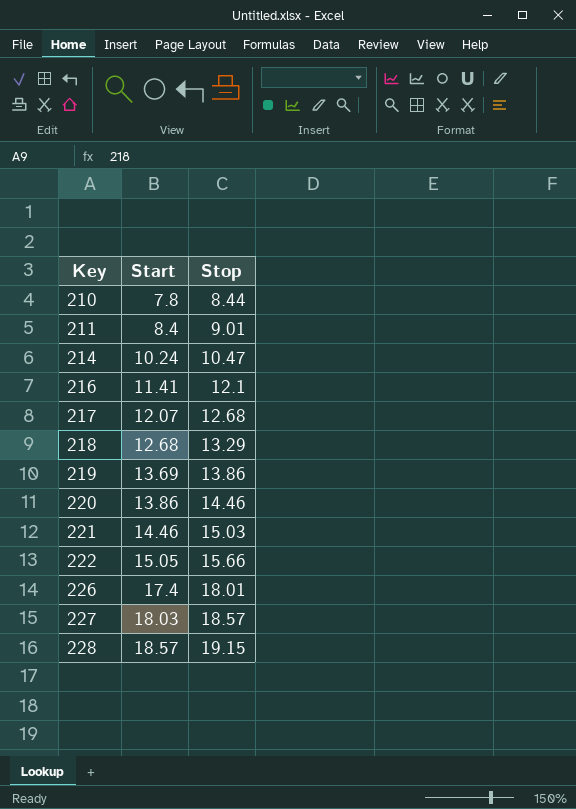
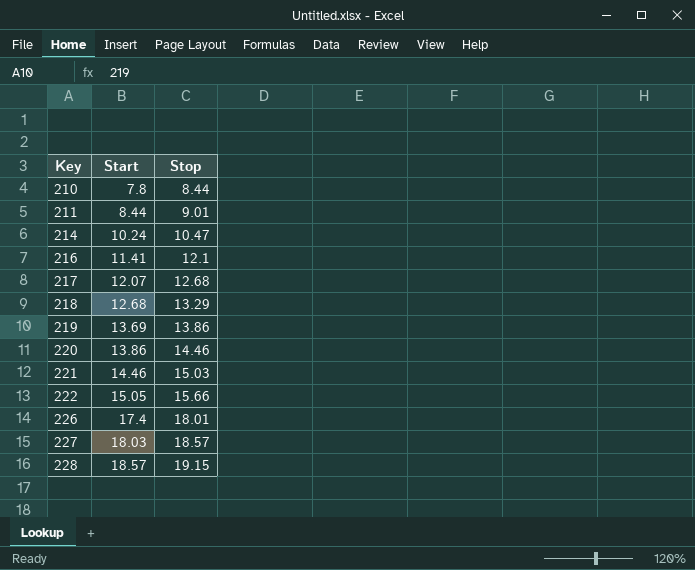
211 | Start: 8.4 -> 8.44

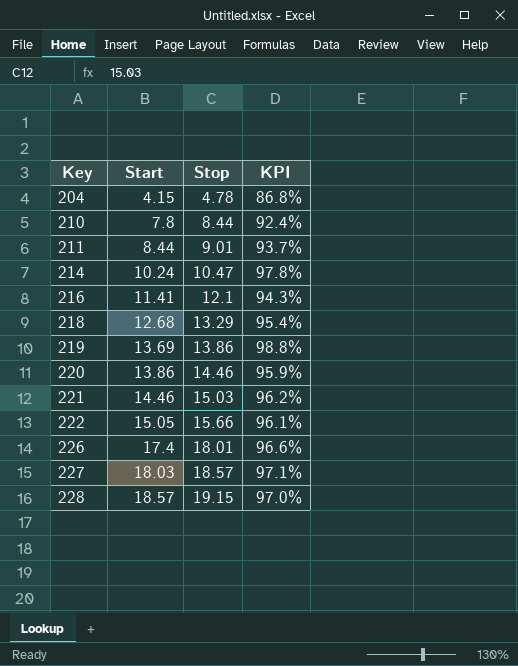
column KPI | formula: none -> [Start] / [Stop]
row 217: 12.07 | 12.68 -> none
row 204: none -> 4.15 | 4.78 | 86.8%

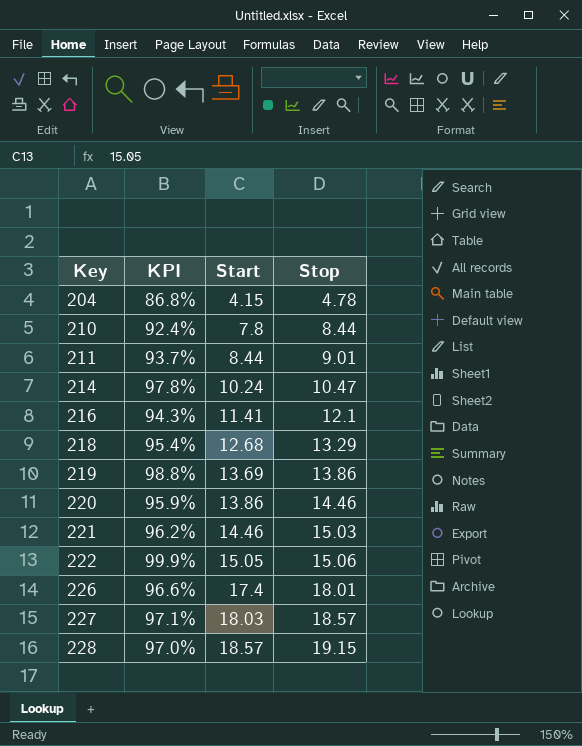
column KPI | position: 4 -> 2
222 | KPI: 96.1% -> 99.9%
222 | Stop: 15.66 -> 15.06

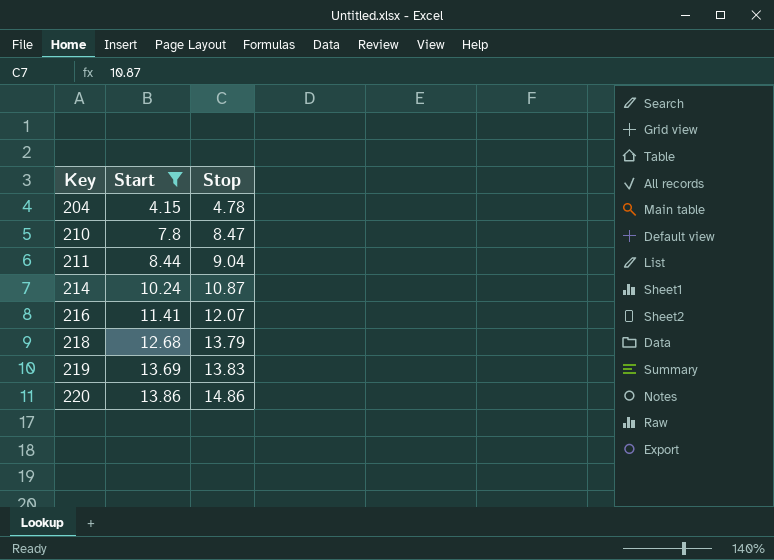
filter: none -> Start <= 13.86
column KPI | formula: [Start] / [Stop] -> none
210 | Stop: 8.44 -> 8.47
211 | Stop: 9.01 -> 9.04
214 | Stop: 10.47 -> 10.87
216 | Stop: 12.1 -> 12.07
218 | Stop: 13.29 -> 13.79
219 | Stop: 13.86 -> 13.83
220 | Stop: 14.46 -> 14.86

